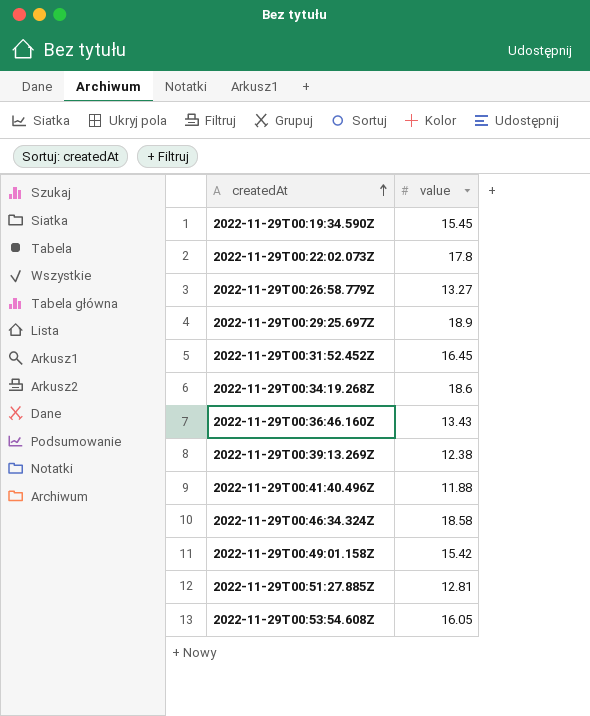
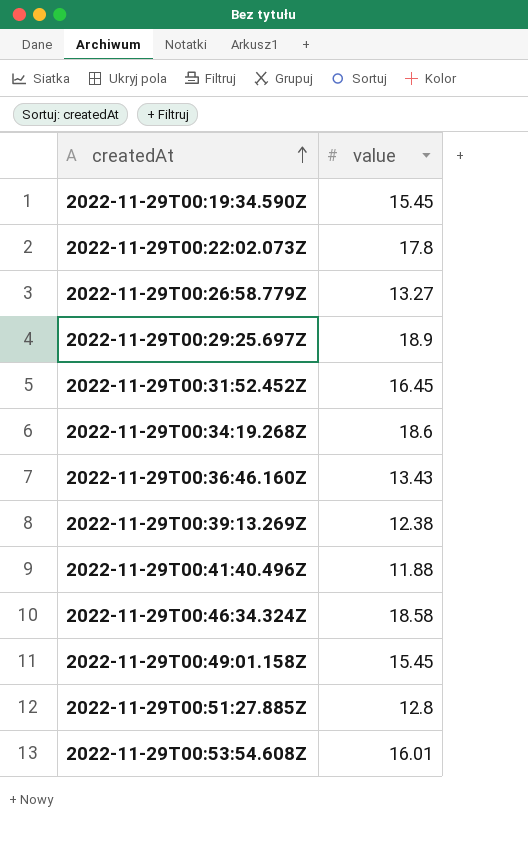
2022-11-29T00:49:01.158Z | value: 15.42 -> 15.45
2022-11-29T00:51:27.885Z | value: 12.81 -> 12.8
2022-11-29T00:53:54.608Z | value: 16.05 -> 16.01

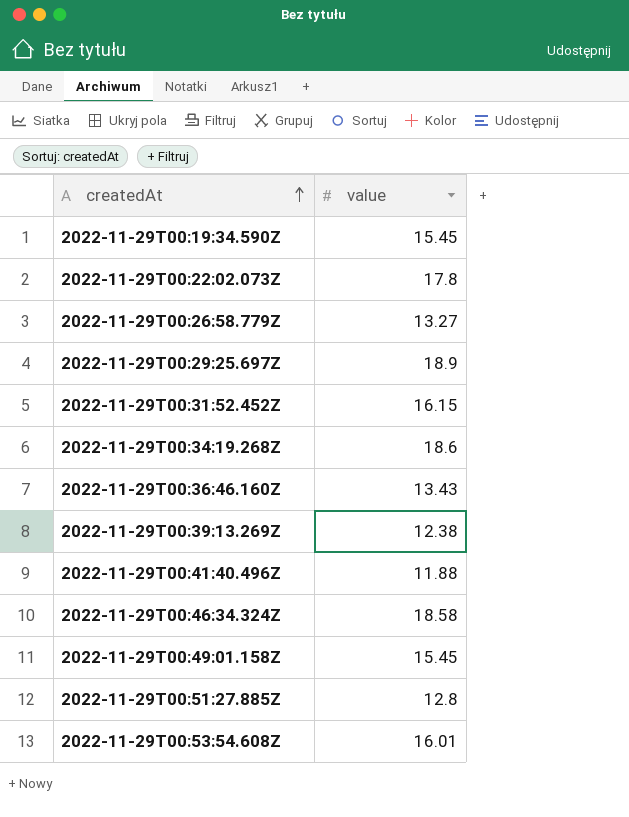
2022-11-29T00:31:52.452Z | value: 16.45 -> 16.15

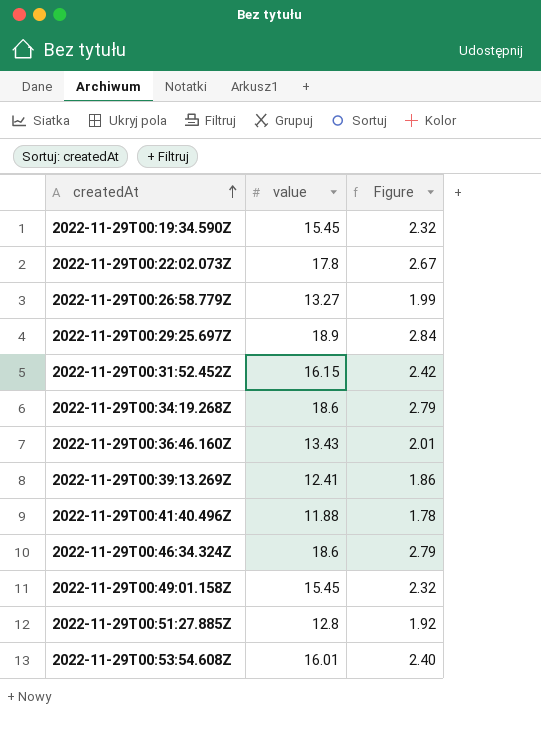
column Figure | formula: none -> [value] * 0.15
2022-11-29T00:39:13.269Z | value: 12.38 -> 12.41
2022-11-29T00:46:34.324Z | value: 18.58 -> 18.6

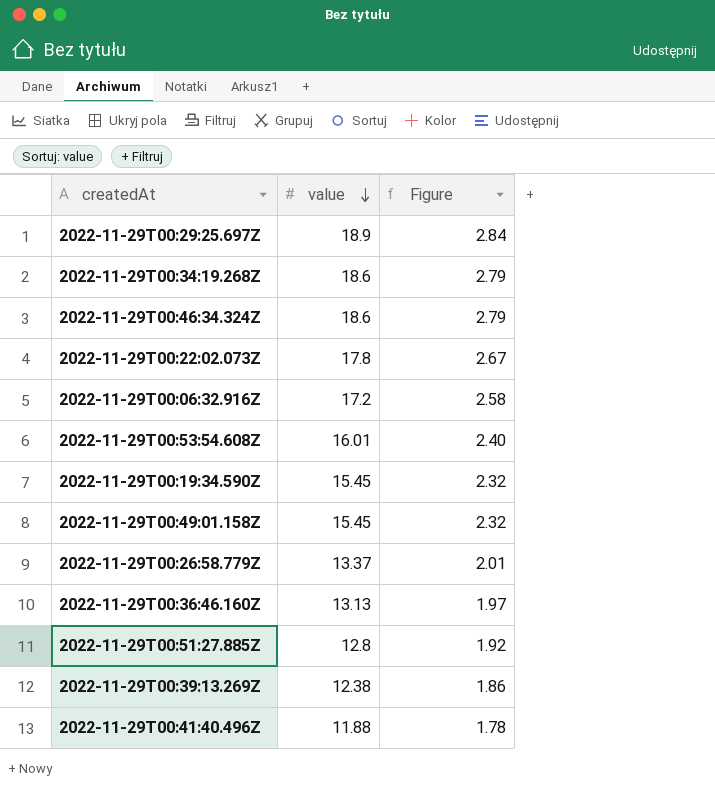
row order: createdAt ascending -> value descending
row 2022-11-29T00:31:52.452Z: 16.15 | 2.42 -> none
row 2022-11-29T00:06:32.916Z: none -> 17.2 | 2.58
2022-11-29T00:26:58.779Z | value: 13.27 -> 13.37
2022-11-29T00:26:58.779Z | Figure: 1.99 -> 2.01
2022-11-29T00:36:46.160Z | value: 13.43 -> 13.13
2022-11-29T00:36:46.160Z | Figure: 2.01 -> 1.97
2022-11-29T00:39:13.269Z | value: 12.41 -> 12.38

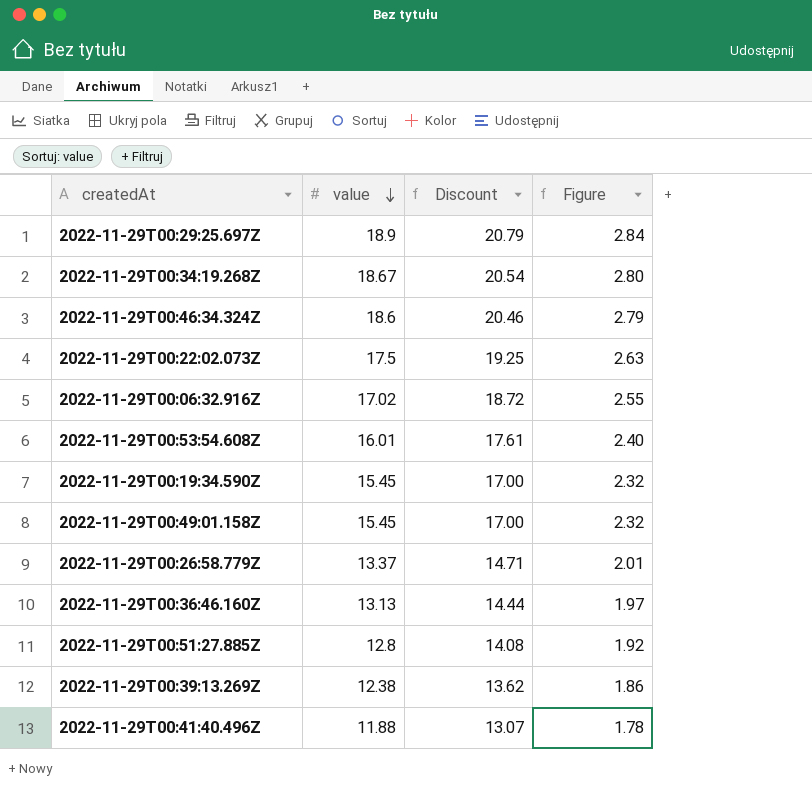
column Discount | formula: none -> [value] * 1.1
2022-11-29T00:34:19.268Z | value: 18.6 -> 18.67
2022-11-29T00:34:19.268Z | Figure: 2.79 -> 2.80
2022-11-29T00:22:02.073Z | value: 17.8 -> 17.5
2022-11-29T00:22:02.073Z | Figure: 2.67 -> 2.63
2022-11-29T00:06:32.916Z | value: 17.2 -> 17.02
2022-11-29T00:06:32.916Z | Figure: 2.58 -> 2.55

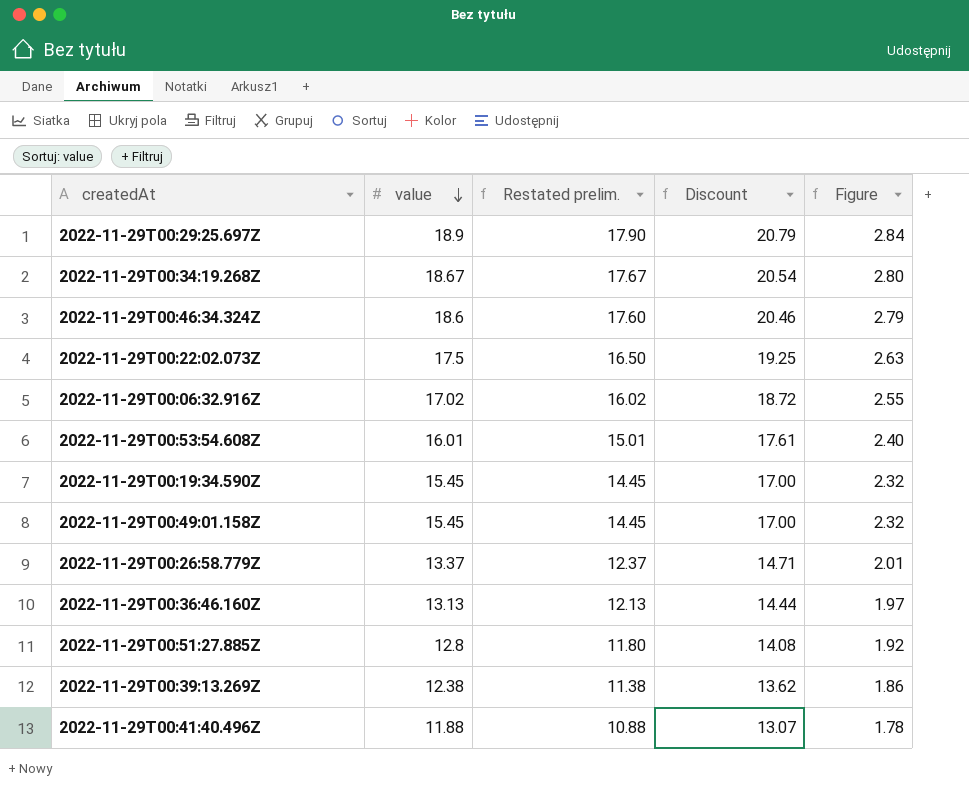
column Restated prelim. | formula: none -> [value] - 1

